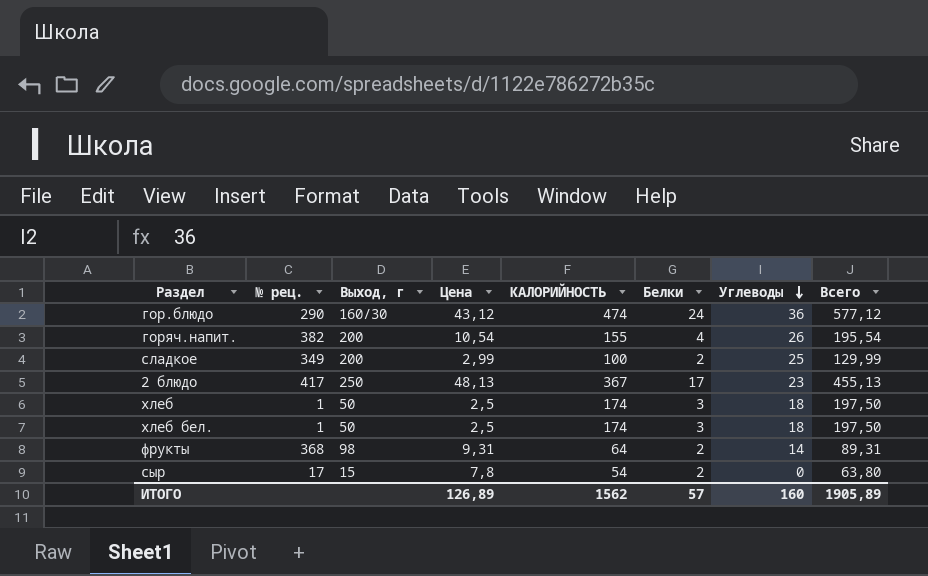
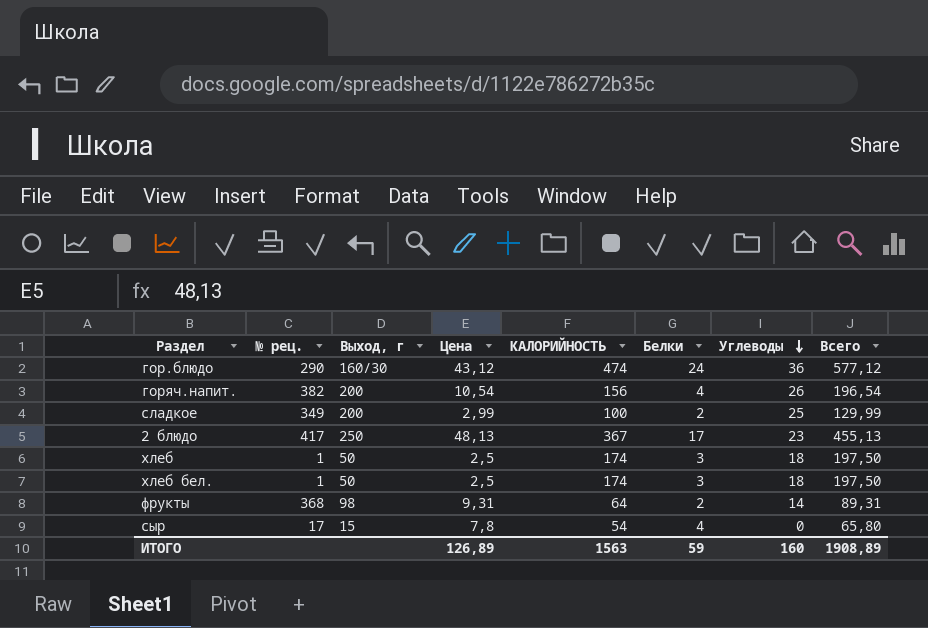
горяч.напит. | КАЛОРИЙНОСТЬ: 155 -> 156
горяч.напит. | Всего: 195,54 -> 196,54
сыр | Белки: 2 -> 4
сыр | Всего: 63,80 -> 65,80
ИТОГО | КАЛОРИЙНОСТЬ: 1562 -> 1563
ИТОГО | Белки: 57 -> 59
ИТОГО | Всего: 1905,89 -> 1908,89

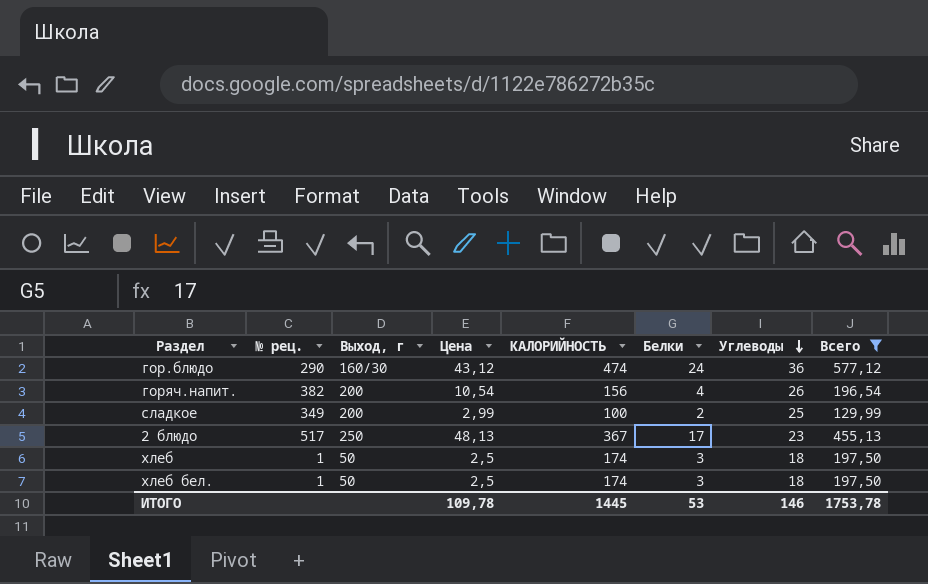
filter: none -> Всего >= 129,99
2 блюдо | № рец.: 417 -> 517
ИТОГО | Цена: 126,89 -> 109,78
ИТОГО | КАЛОРИЙНОСТЬ: 1563 -> 1445
ИТОГО | Белки: 59 -> 53
ИТОГО | Углеводы: 160 -> 146
ИТОГО | Всего: 1908,89 -> 1753,78

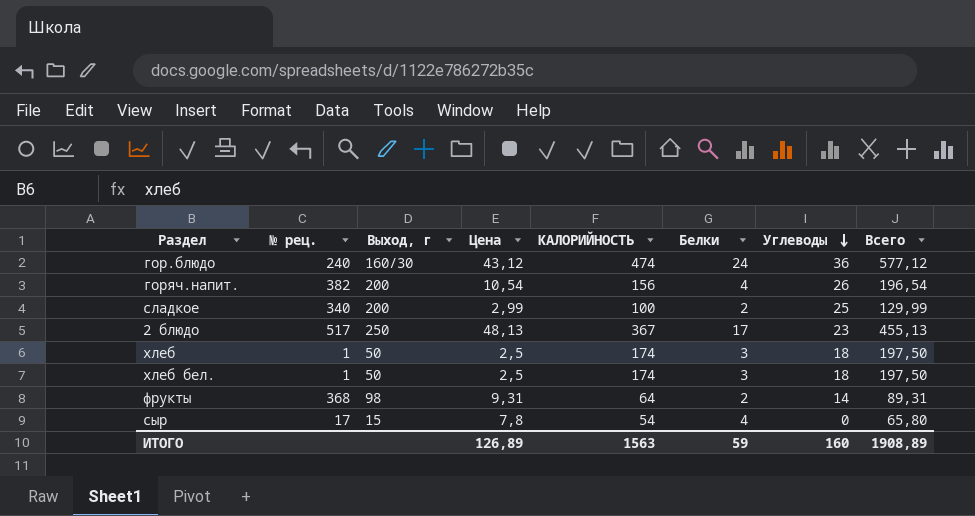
filter: Всего >= 129,99 -> none
гор.блюдо | № рец.: 290 -> 240
сладкое | № рец.: 349 -> 340
ИТОГО | Цена: 109,78 -> 126,89
ИТОГО | КАЛОРИЙНОСТЬ: 1445 -> 1563
ИТОГО | Белки: 53 -> 59
ИТОГО | Углеводы: 146 -> 160
ИТОГО | Всего: 1753,78 -> 1908,89

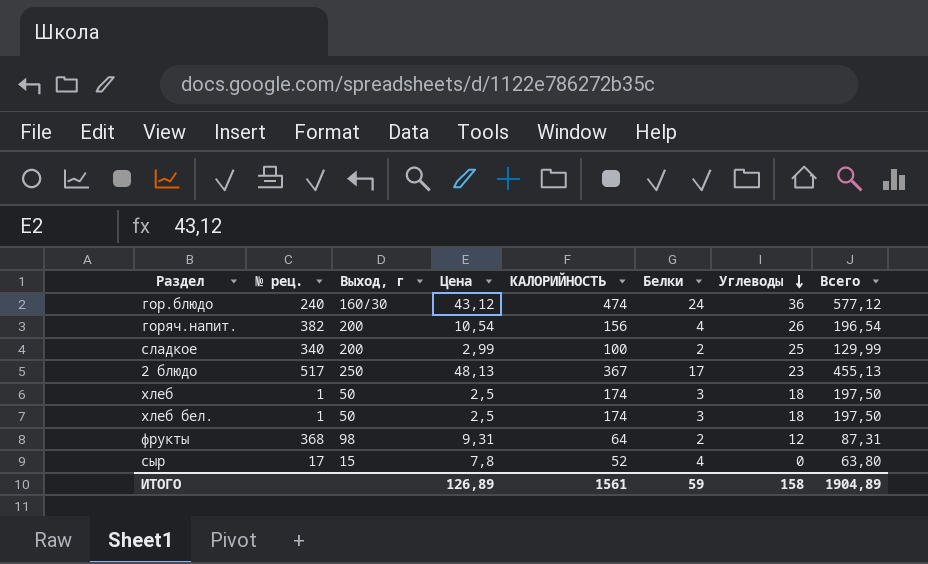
фрукты | Углеводы: 14 -> 12
фрукты | Всего: 89,31 -> 87,31
сыр | КАЛОРИЙНОСТЬ: 54 -> 52
сыр | Всего: 65,80 -> 63,80
ИТОГО | КАЛОРИЙНОСТЬ: 1563 -> 1561
ИТОГО | Углеводы: 160 -> 158
ИТОГО | Всего: 1908,89 -> 1904,89

